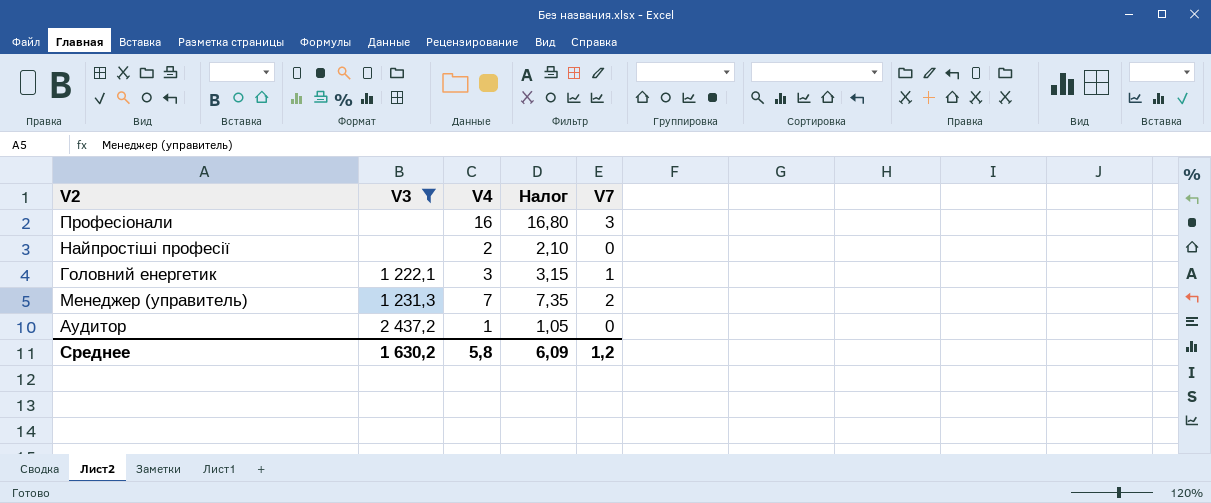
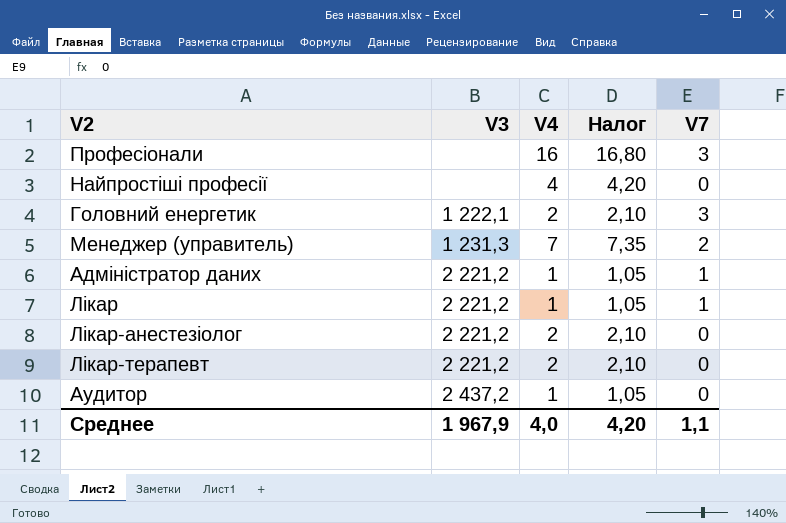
filter: V3 != 2 221,2 -> none
Найпростіші професії | V4: 2 -> 4
Найпростіші професії | Налог: 2,10 -> 4,20
Головний енергетик | V4: 3 -> 2
Головний енергетик | Налог: 3,15 -> 2,10
Головний енергетик | V7: 1 -> 3
Среднее | V3: 1 630,2 -> 1 967,9
Среднее | V4: 5,8 -> 4,0
Среднее | Налог: 6,09 -> 4,20
Среднее | V7: 1,2 -> 1,1

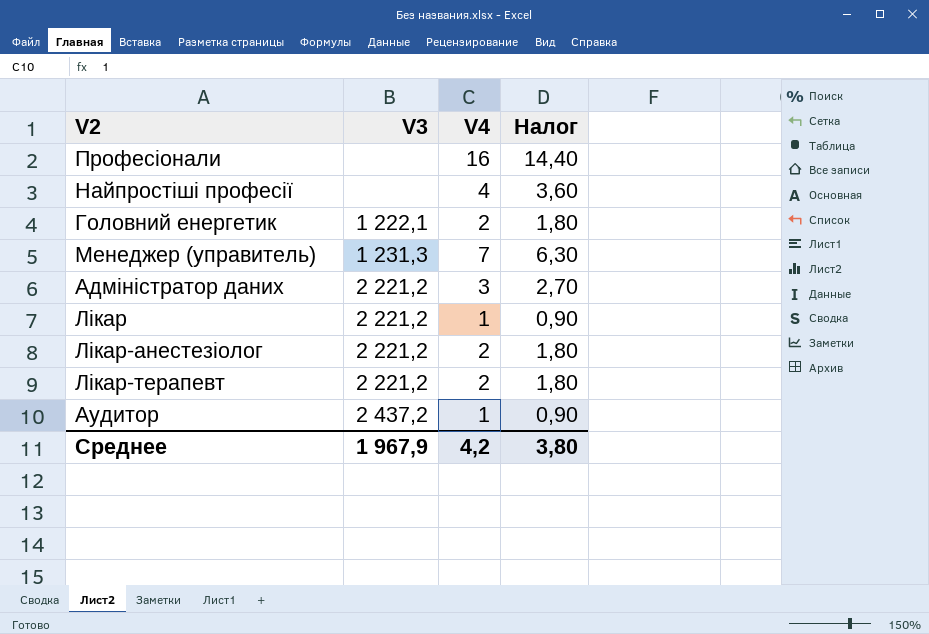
column V7 | position: 5 -> none
column Налог | formula: [V4] * 1,05 -> [V4] * 0,9
Адміністратор даних | V4: 1 -> 3
Среднее | V4: 4,0 -> 4,2
Среднее | Налог: 4,20 -> 3,80

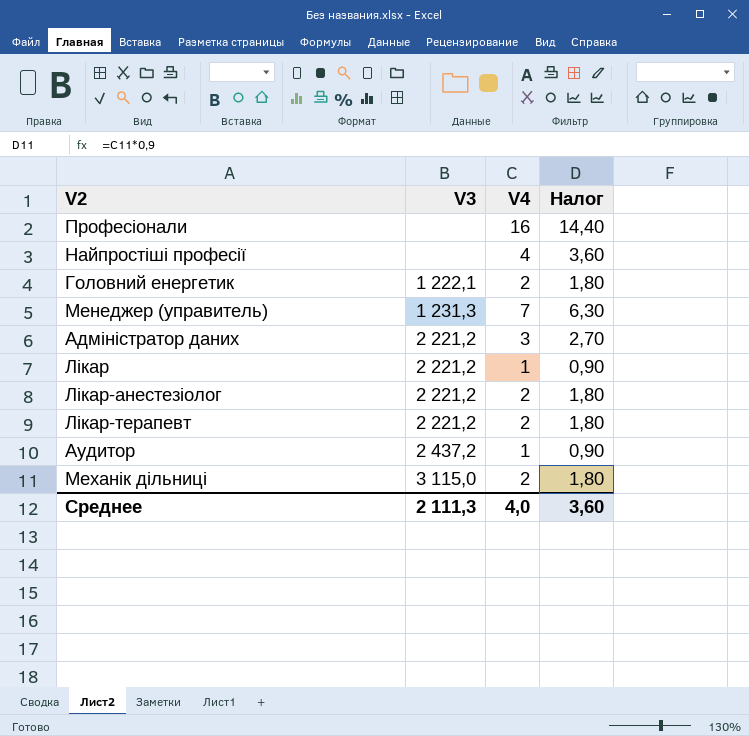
row Механік дільниці: none -> 3 115,0 | 2 | 1,80
Среднее | V3: 1 967,9 -> 2 111,3
Среднее | V4: 4,2 -> 4,0
Среднее | Налог: 3,80 -> 3,60

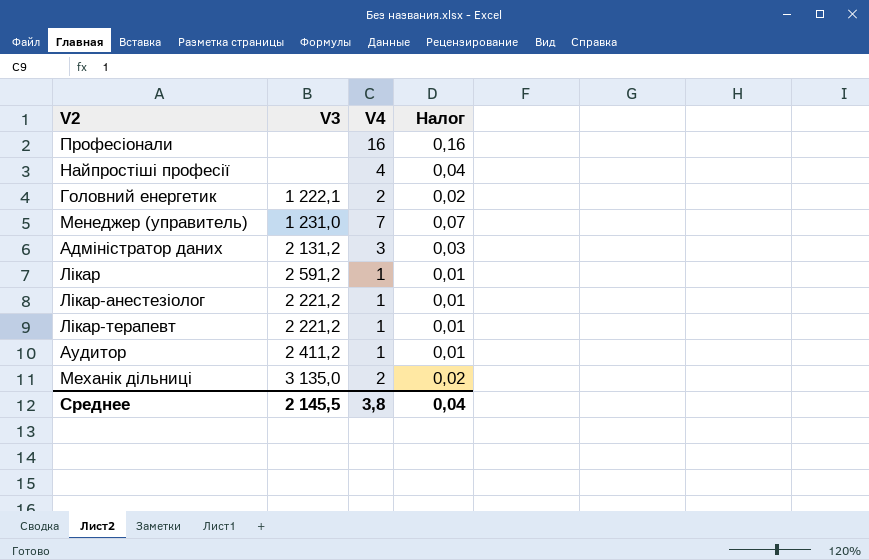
column Налог | formula: [V4] * 0,9 -> [V4] * 0,01
Менеджер (управитель) | V3: 1 231,3 -> 1 231,0
Адміністратор даних | V3: 2 221,2 -> 2 131,2
Лікар | V3: 2 221,2 -> 2 591,2
Лікар-анестезіолог | V4: 2 -> 1
Лікар-терапевт | V4: 2 -> 1
Аудитор | V3: 2 437,2 -> 2 411,2
Механік дільниці | V3: 3 115,0 -> 3 135,0
Среднее | V3: 2 111,3 -> 2 145,5
Среднее | V4: 4,0 -> 3,8
Среднее | Налог: 3,60 -> 0,04

